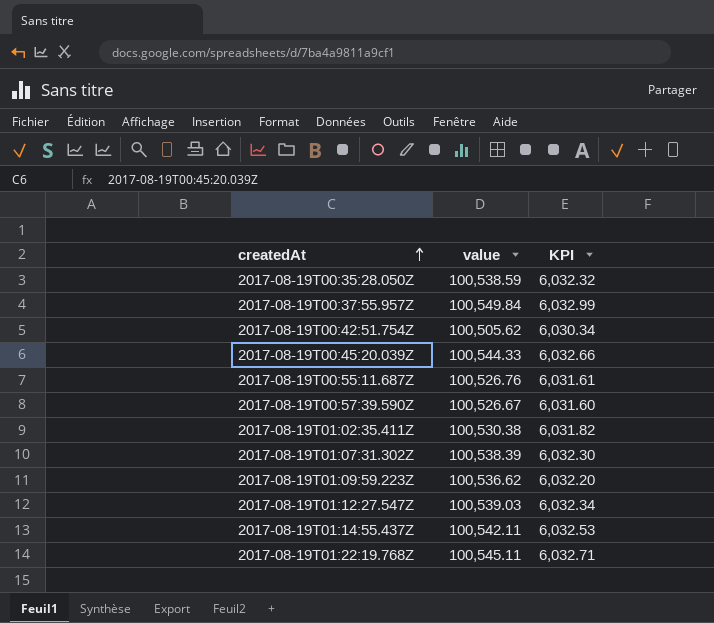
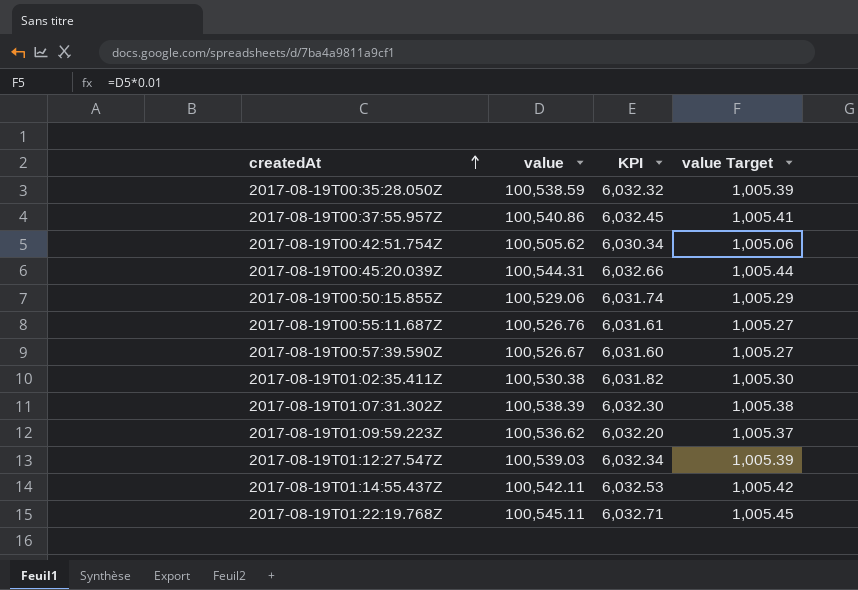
column value Target | formula: none -> [value] * 0.01
2017-08-19T00:37:55.957Z | value: 100,549.84 -> 100,540.86
2017-08-19T00:37:55.957Z | KPI: 6,032.99 -> 6,032.45
2017-08-19T00:45:20.039Z | value: 100,544.33 -> 100,544.31
row 2017-08-19T00:50:15.855Z: none -> 100,529.06 | 6,031.74 | 1,005.29

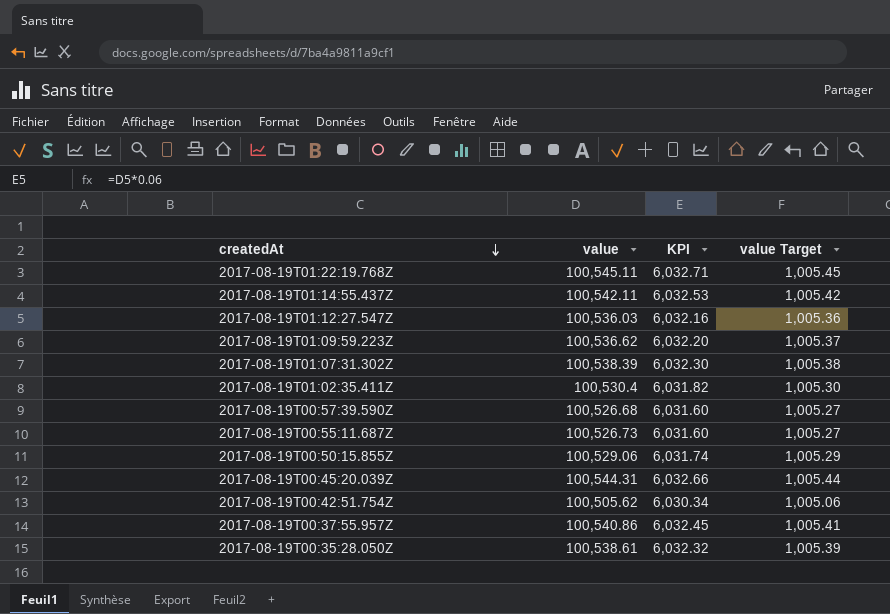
row order: createdAt ascending -> createdAt descending
2017-08-19T01:12:27.547Z | value: 100,539.03 -> 100,536.03
2017-08-19T01:12:27.547Z | KPI: 6,032.34 -> 6,032.16
2017-08-19T01:12:27.547Z | value Target: 1,005.39 -> 1,005.36
2017-08-19T01:02:35.411Z | value: 100,530.38 -> 100,530.4
2017-08-19T00:57:39.590Z | value: 100,526.67 -> 100,526.68
2017-08-19T00:55:11.687Z | value: 100,526.76 -> 100,526.73
2017-08-19T00:55:11.687Z | KPI: 6,031.61 -> 6,031.60
2017-08-19T00:35:28.050Z | value: 100,538.59 -> 100,538.61

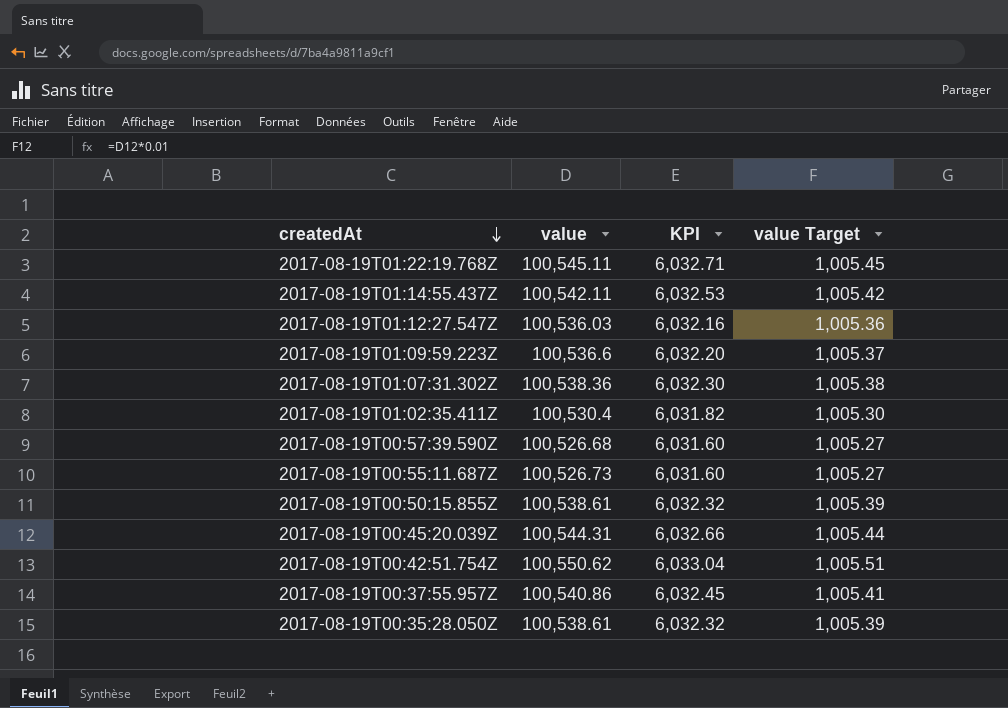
2017-08-19T01:09:59.223Z | value: 100,536.62 -> 100,536.6
2017-08-19T01:07:31.302Z | value: 100,538.39 -> 100,538.36
2017-08-19T00:50:15.855Z | value: 100,529.06 -> 100,538.61
2017-08-19T00:50:15.855Z | KPI: 6,031.74 -> 6,032.32
2017-08-19T00:50:15.855Z | value Target: 1,005.29 -> 1,005.39
2017-08-19T00:42:51.754Z | value: 100,505.62 -> 100,550.62
2017-08-19T00:42:51.754Z | KPI: 6,030.34 -> 6,033.04
2017-08-19T00:42:51.754Z | value Target: 1,005.06 -> 1,005.51

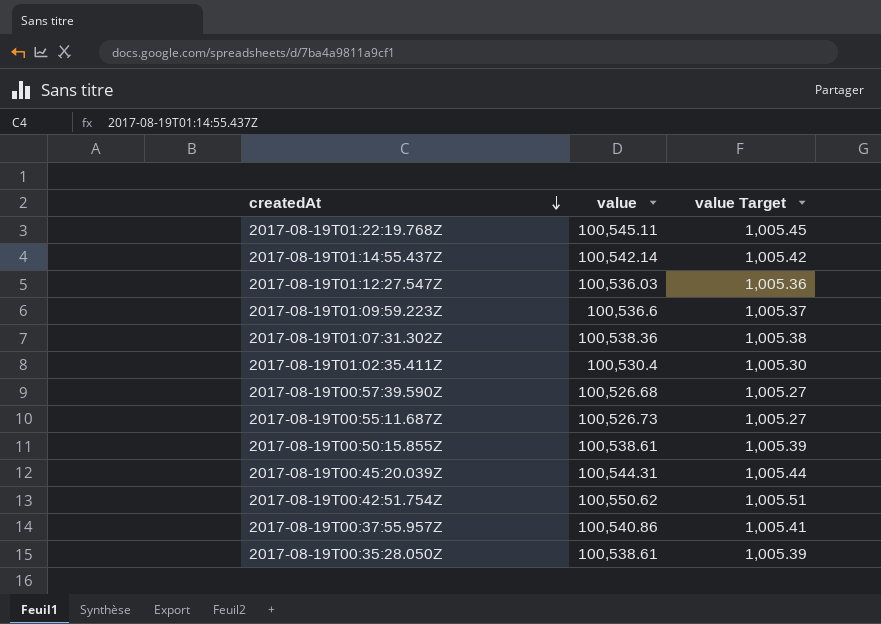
column KPI | formula: [value] * 0.06 -> none
2017-08-19T01:14:55.437Z | value: 100,542.11 -> 100,542.14

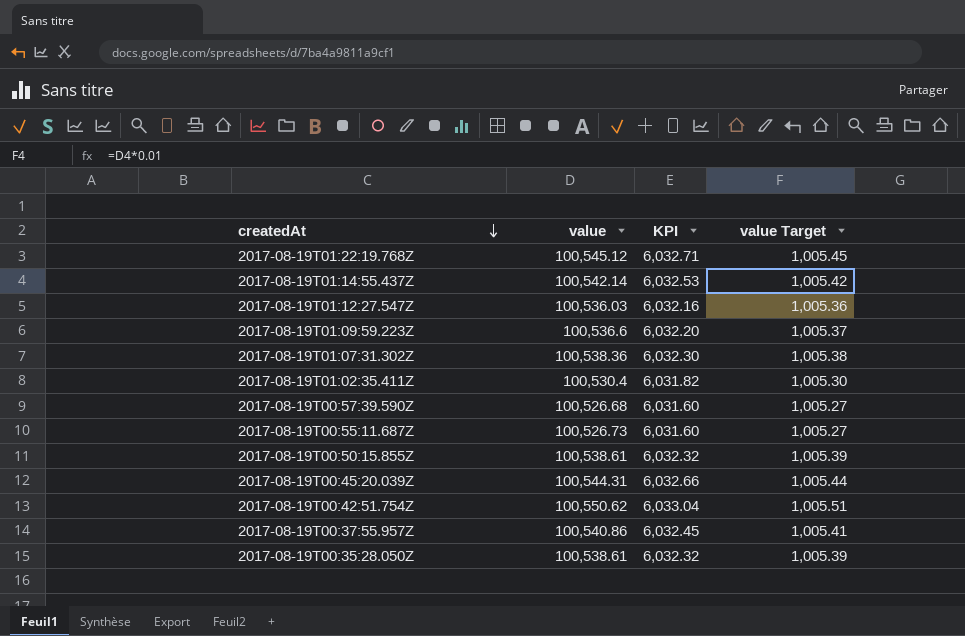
column KPI | formula: none -> [value] * 0.06
2017-08-19T01:22:19.768Z | value: 100,545.11 -> 100,545.12

